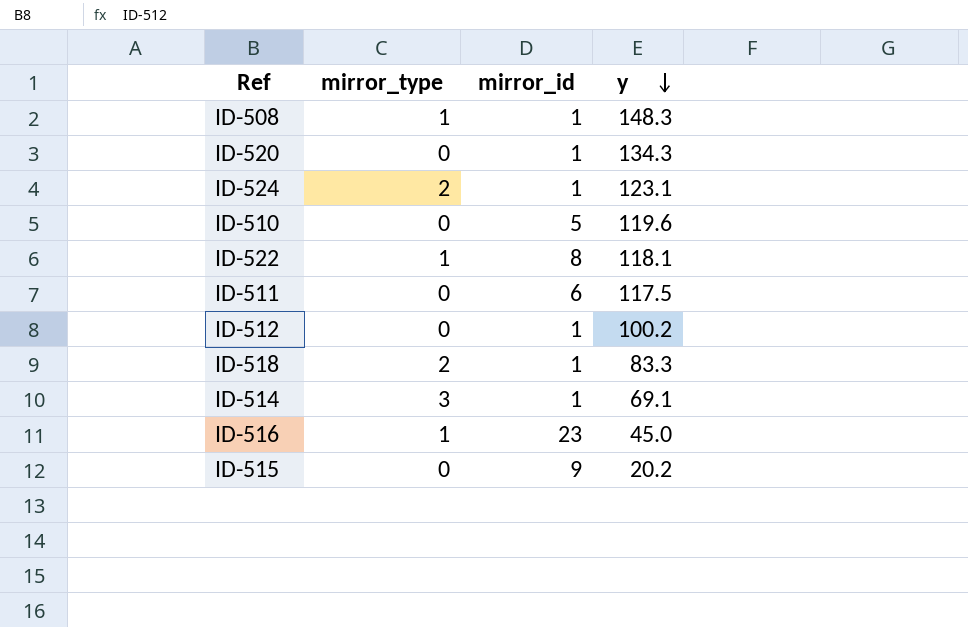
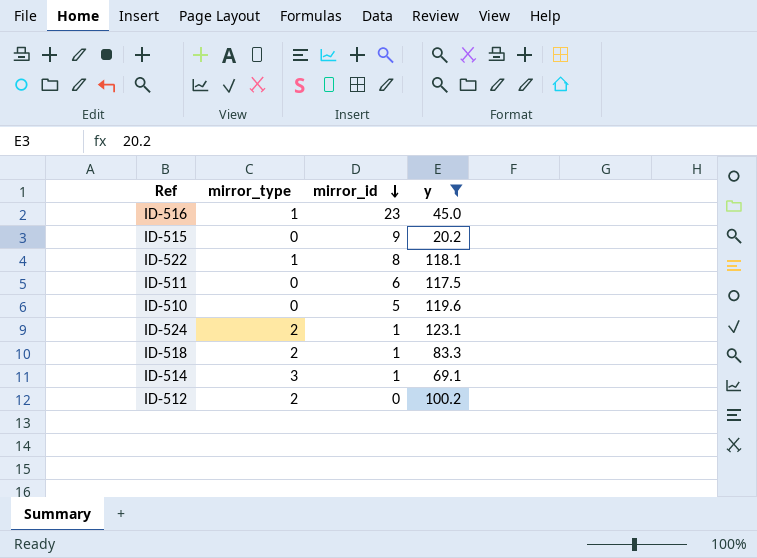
filter: none -> y <= 123.1
row order: y descending -> mirror_id descending
ID-512 | mirror_type: 0 -> 2
ID-512 | mirror_id: 1 -> 0

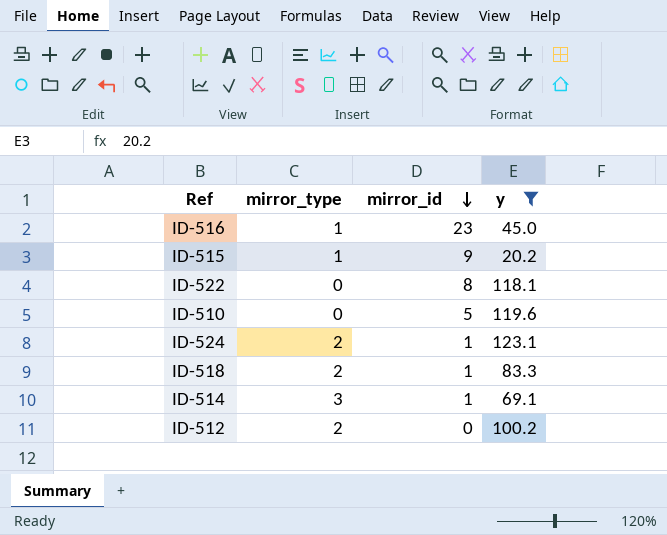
row ID-511: 0 | 6 | 117.5 -> none
ID-515 | mirror_type: 0 -> 1
ID-522 | mirror_type: 1 -> 0

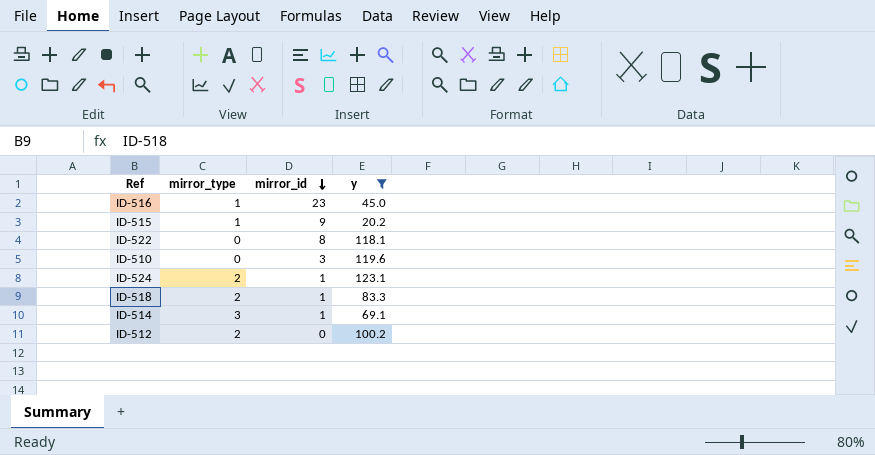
ID-510 | mirror_id: 5 -> 3

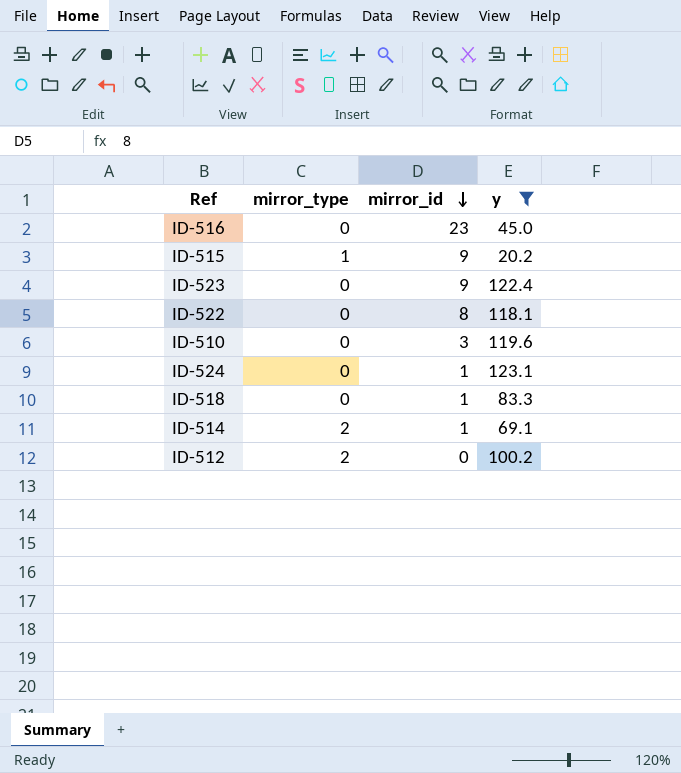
ID-516 | mirror_type: 1 -> 0
row ID-523: none -> 0 | 9 | 122.4
ID-524 | mirror_type: 2 -> 0
ID-518 | mirror_type: 2 -> 0
ID-514 | mirror_type: 3 -> 2

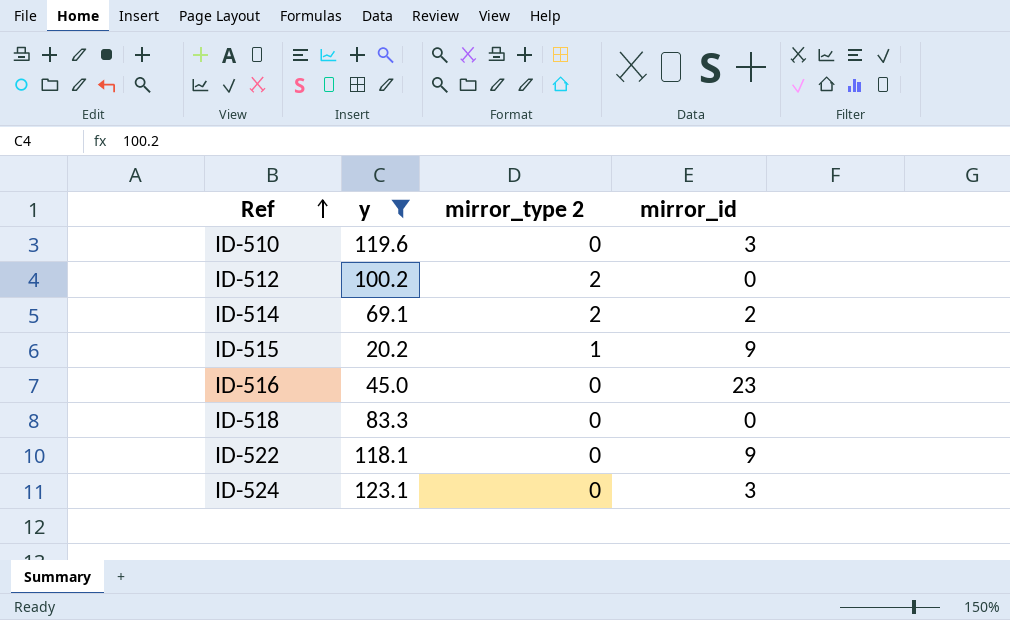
row order: mirror_id descending -> Ref ascending
column y | position: 4 -> 2
column name: mirror_type -> mirror_type 2
row ID-523: 0 | 9 | 122.4 -> none
ID-514 | mirror_id: 1 -> 2
ID-518 | mirror_id: 1 -> 0
ID-522 | mirror_id: 8 -> 9
ID-524 | mirror_id: 1 -> 3

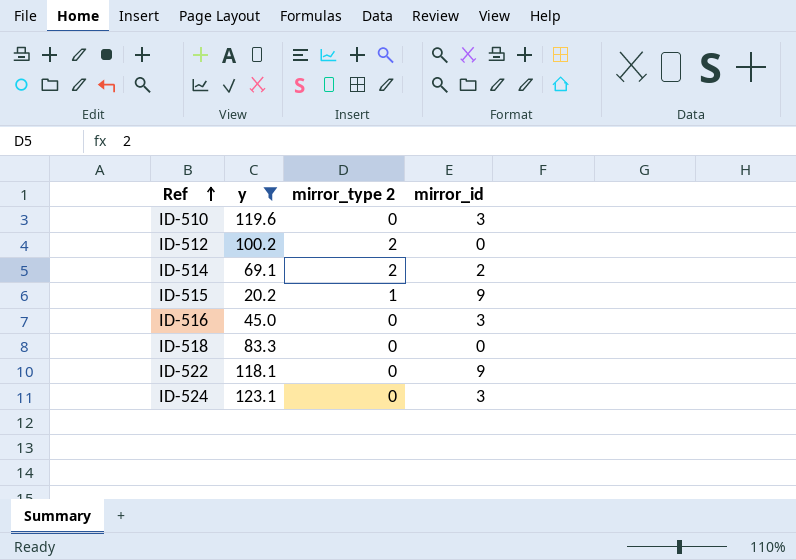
ID-516 | mirror_id: 23 -> 3

